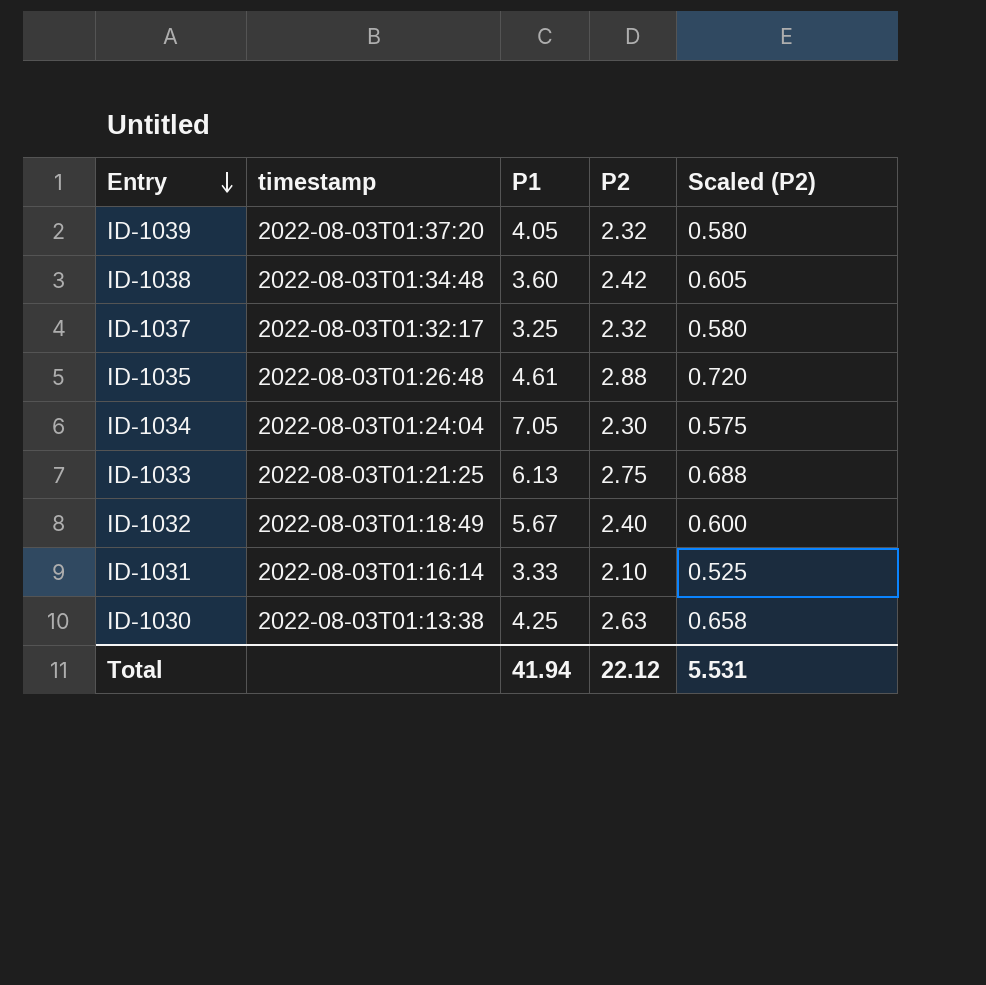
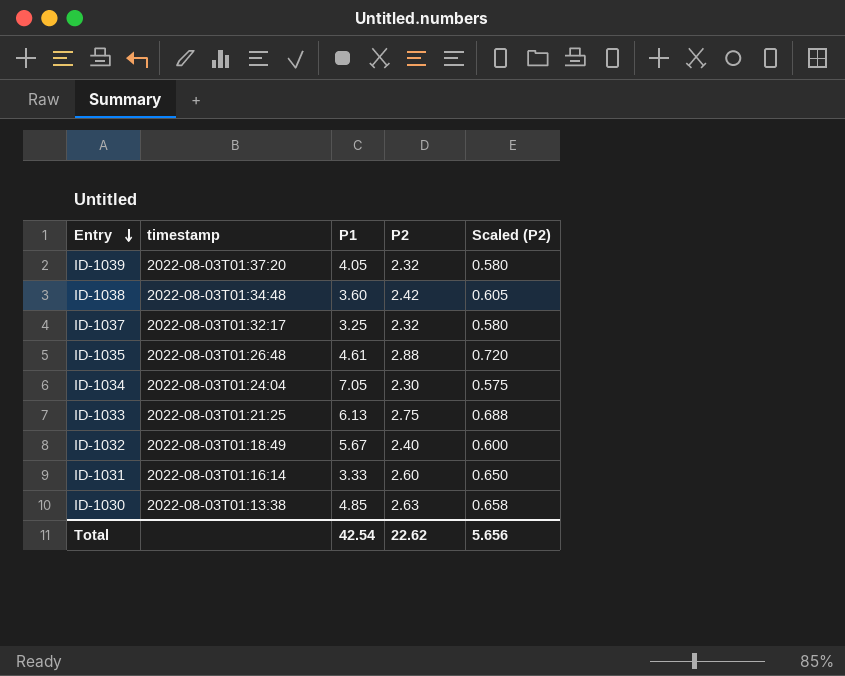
ID-1031 | P2: 2.10 -> 2.60
ID-1031 | Scaled (P2): 0.525 -> 0.650
ID-1030 | P1: 4.25 -> 4.85
Total | P1: 41.94 -> 42.54
Total | P2: 22.12 -> 22.62
Total | Scaled (P2): 5.531 -> 5.656

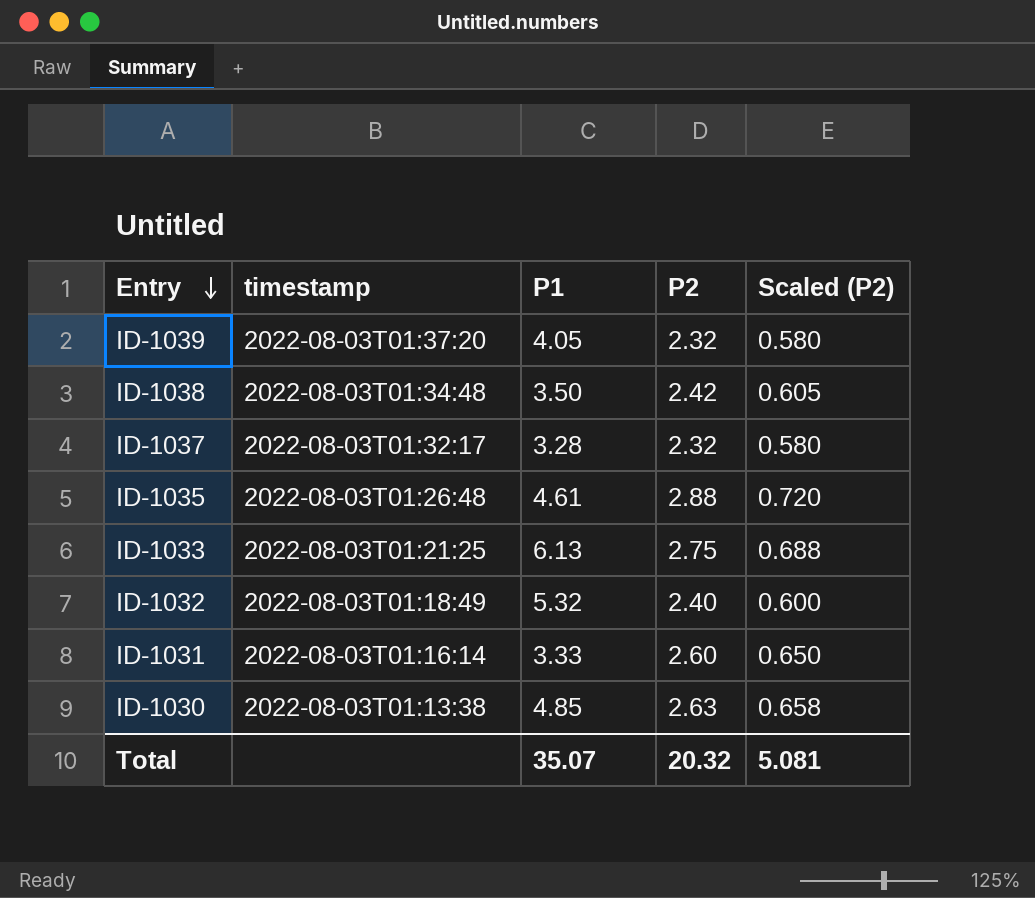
row ID-1034: 2022-08-03T01:24:04 | 7.05 | 2.30 | 0.575 -> none
ID-1038 | P1: 3.60 -> 3.50
ID-1037 | P1: 3.25 -> 3.28
ID-1032 | P1: 5.67 -> 5.32
Total | P1: 42.54 -> 35.07
Total | P2: 22.62 -> 20.32
Total | Scaled (P2): 5.656 -> 5.081

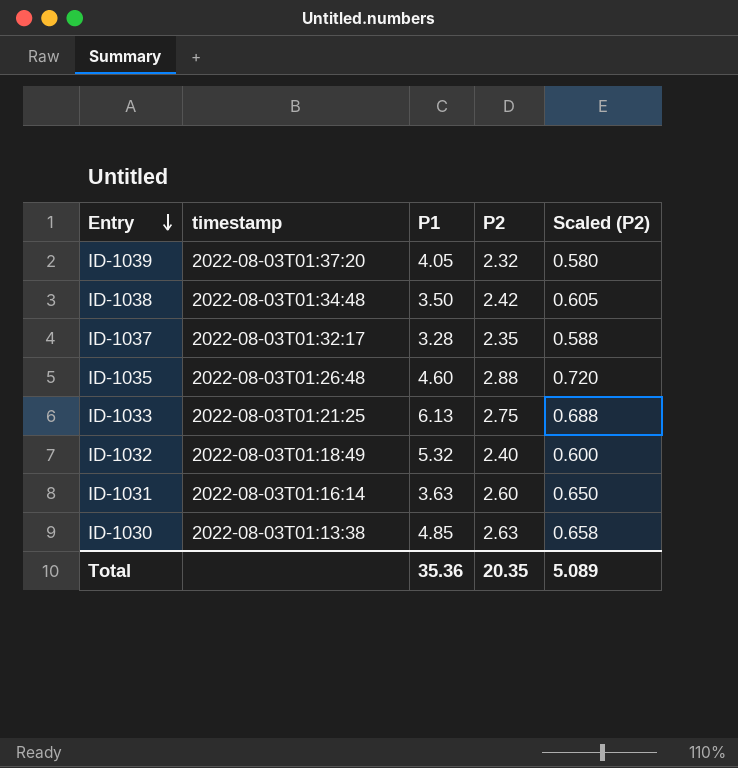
ID-1037 | P2: 2.32 -> 2.35
ID-1037 | Scaled (P2): 0.580 -> 0.588
ID-1035 | P1: 4.61 -> 4.60
ID-1031 | P1: 3.33 -> 3.63
Total | P1: 35.07 -> 35.36
Total | P2: 20.32 -> 20.35
Total | Scaled (P2): 5.081 -> 5.089

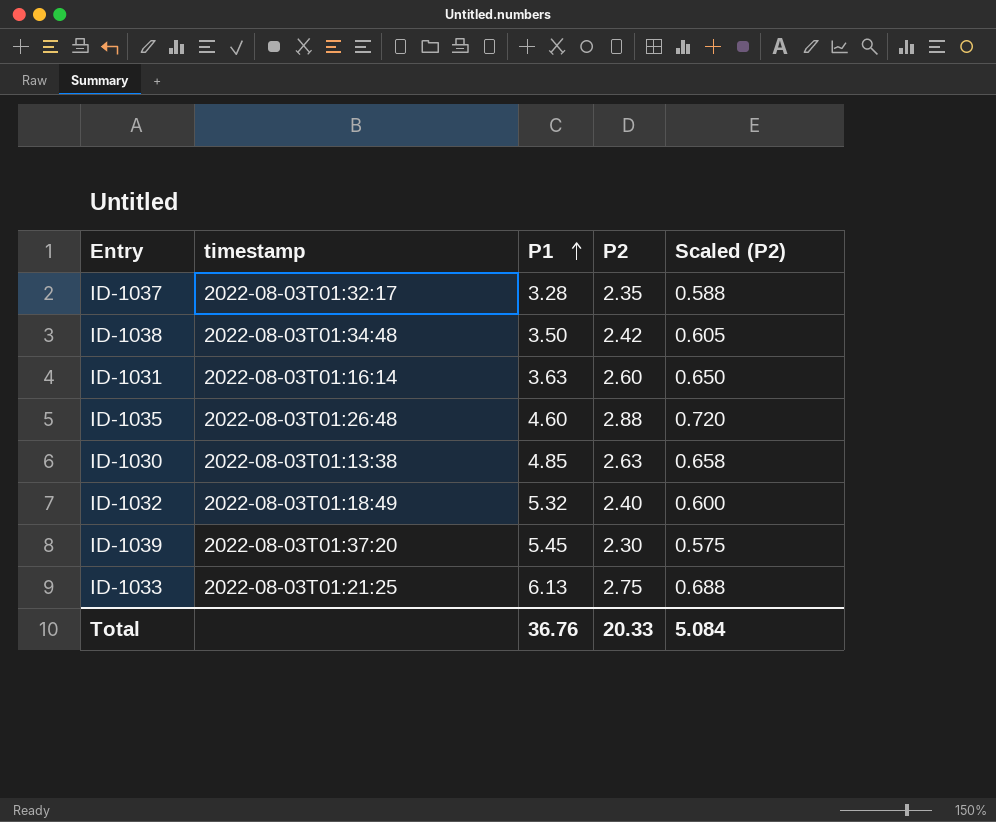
row order: Entry descending -> P1 ascending
ID-1039 | P1: 4.05 -> 5.45
ID-1039 | P2: 2.32 -> 2.30
ID-1039 | Scaled (P2): 0.580 -> 0.575
Total | P1: 35.36 -> 36.76
Total | P2: 20.35 -> 20.33
Total | Scaled (P2): 5.089 -> 5.084

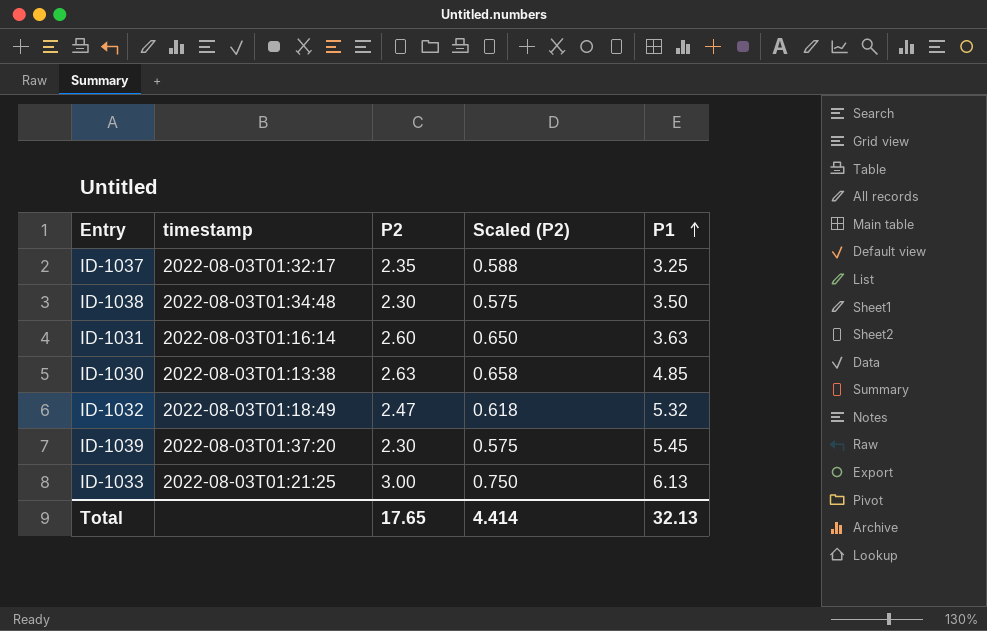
column P1 | position: 3 -> 5
row ID-1035: 2022-08-03T01:26:48 | 4.60 | 2.88 | 0.720 -> none
ID-1037 | P1: 3.28 -> 3.25
ID-1038 | P2: 2.42 -> 2.30
ID-1038 | Scaled (P2): 0.605 -> 0.575
ID-1032 | P2: 2.40 -> 2.47
ID-1032 | Scaled (P2): 0.600 -> 0.618
ID-1033 | P2: 2.75 -> 3.00
ID-1033 | Scaled (P2): 0.688 -> 0.750
Total | P2: 20.33 -> 17.65
Total | Scaled (P2): 5.084 -> 4.414
Total | P1: 36.76 -> 32.13

